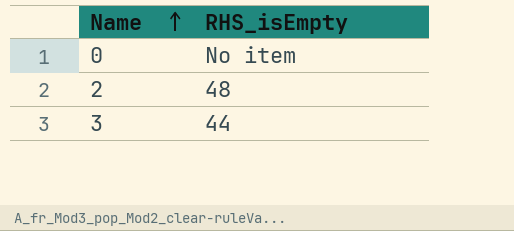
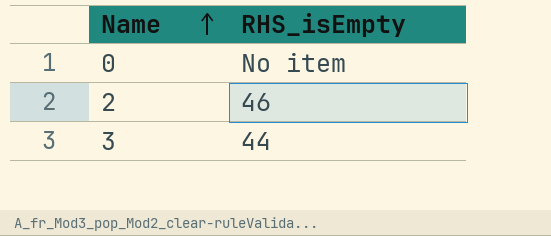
2 | RHS_isEmpty: 48 -> 46

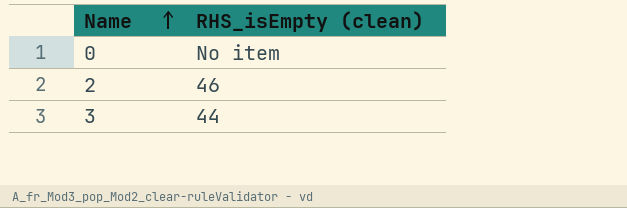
column name: RHS_isEmpty -> RHS_isEmpty (clean)

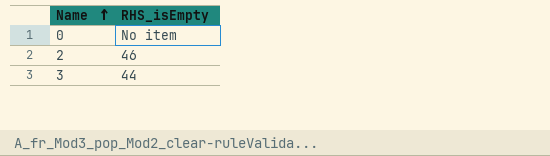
column name: RHS_isEmpty (clean) -> RHS_isEmpty

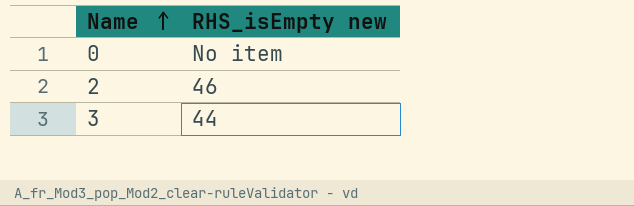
column name: RHS_isEmpty -> RHS_isEmpty new

